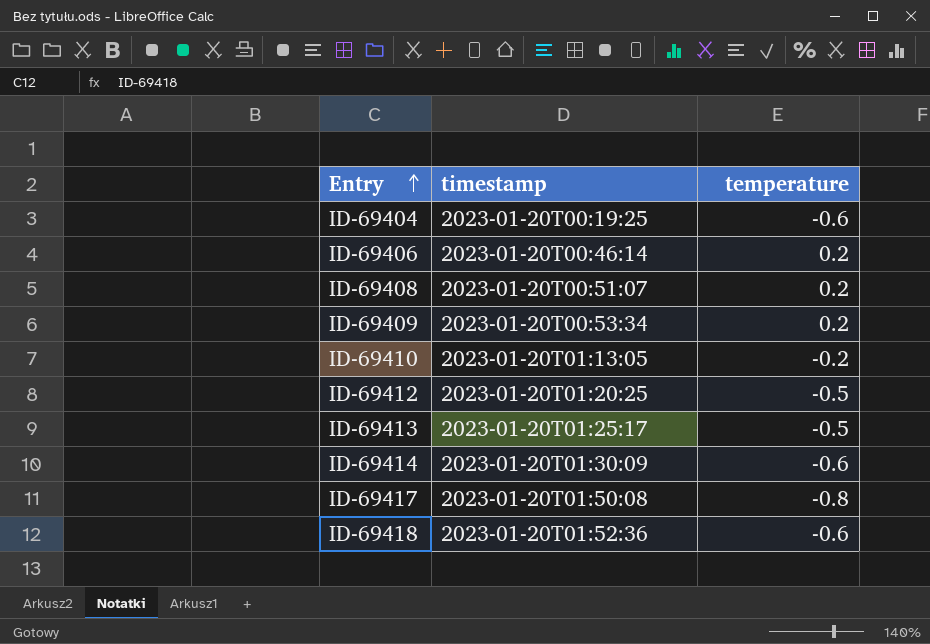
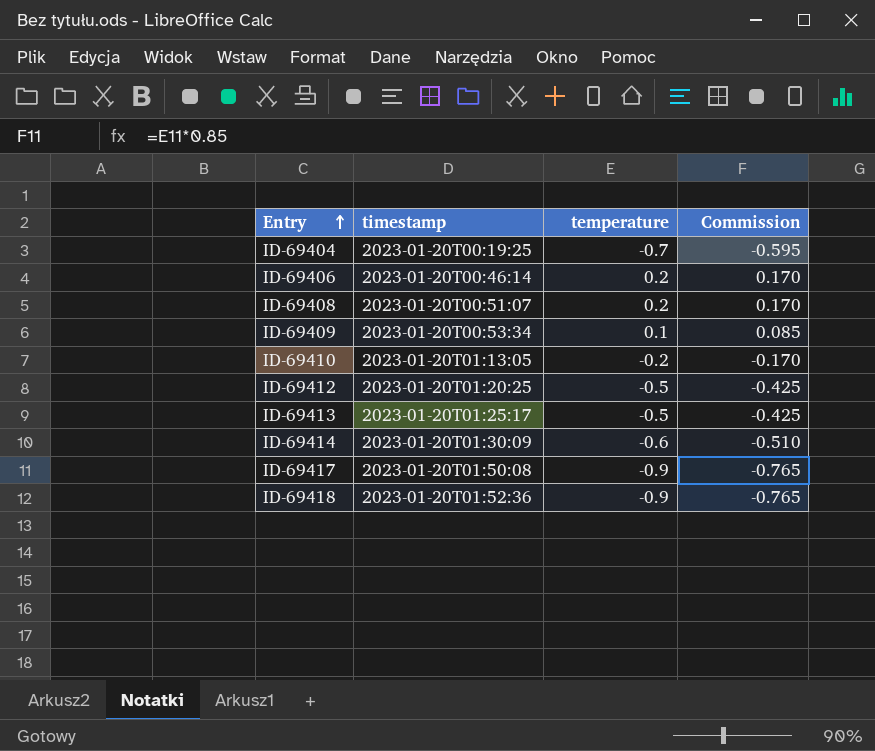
column Commission | formula: none -> [temperature] * 0.85
ID-69404 | temperature: -0.6 -> -0.7
ID-69409 | temperature: 0.2 -> 0.1
ID-69417 | temperature: -0.8 -> -0.9
ID-69418 | temperature: -0.6 -> -0.9

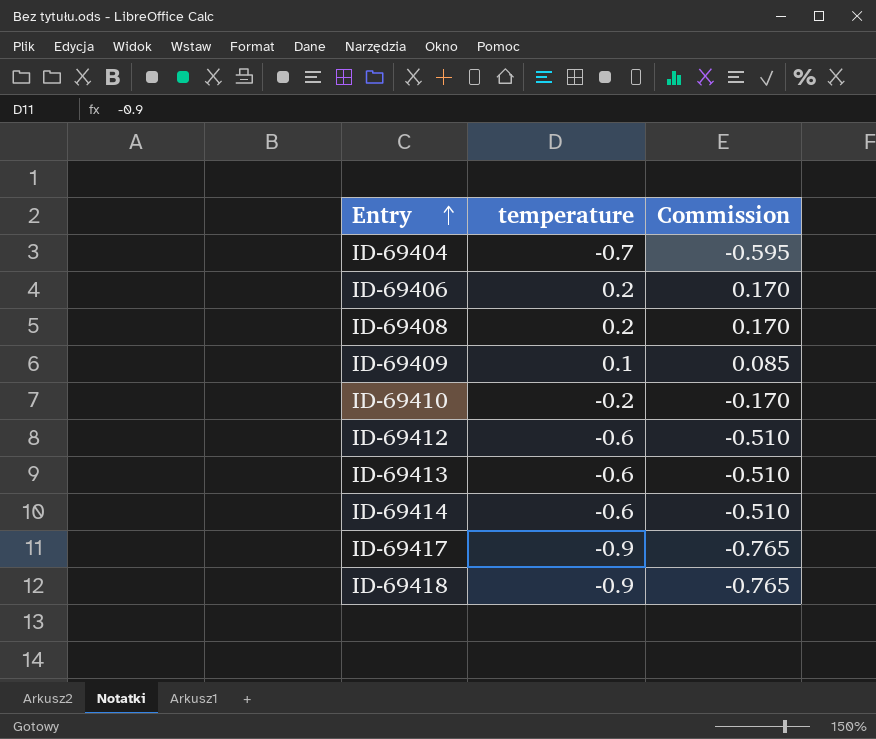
column timestamp | position: 2 -> none
ID-69412 | temperature: -0.5 -> -0.6
ID-69412 | Commission: -0.425 -> -0.510
ID-69413 | temperature: -0.5 -> -0.6
ID-69413 | Commission: -0.425 -> -0.510

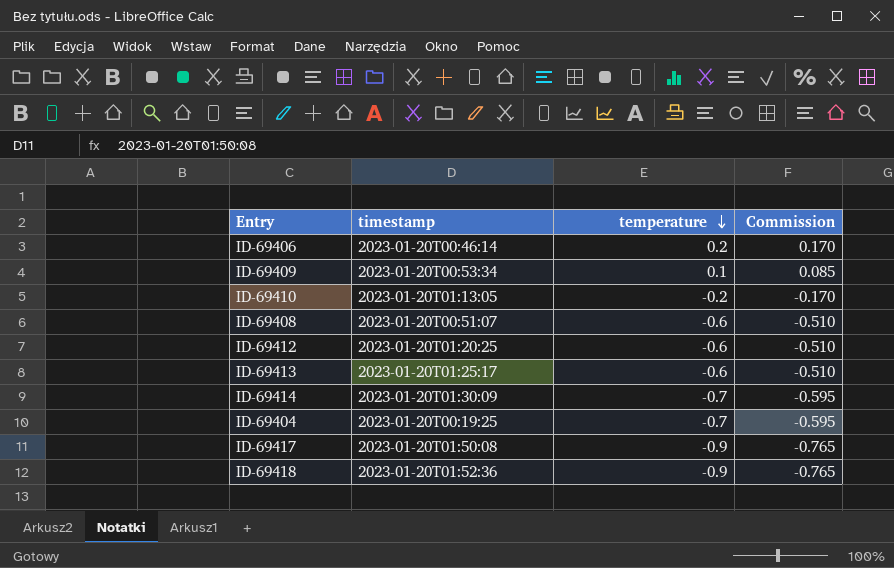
row order: Entry ascending -> temperature descending
column timestamp | position: none -> 2
ID-69408 | temperature: 0.2 -> -0.6
ID-69408 | Commission: 0.170 -> -0.510
ID-69414 | temperature: -0.6 -> -0.7
ID-69414 | Commission: -0.510 -> -0.595

